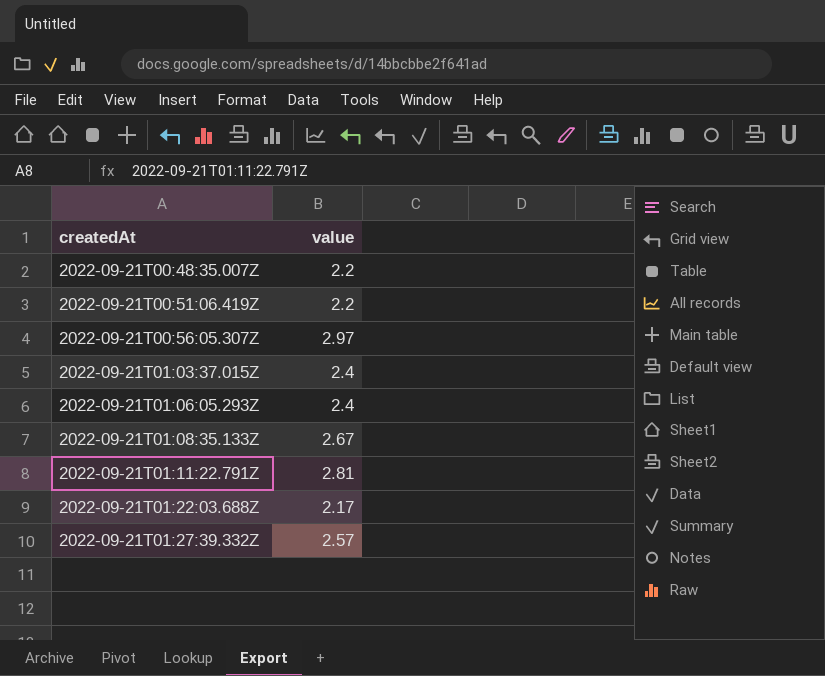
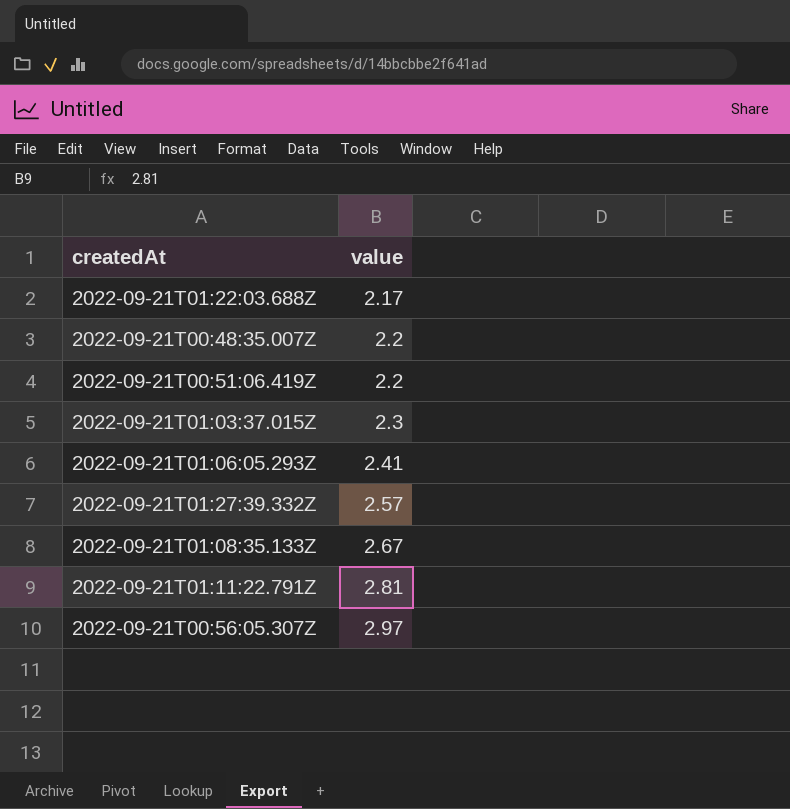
row order: createdAt ascending -> value ascending
2022-09-21T01:03:37.015Z | value: 2.4 -> 2.3
2022-09-21T01:06:05.293Z | value: 2.4 -> 2.41

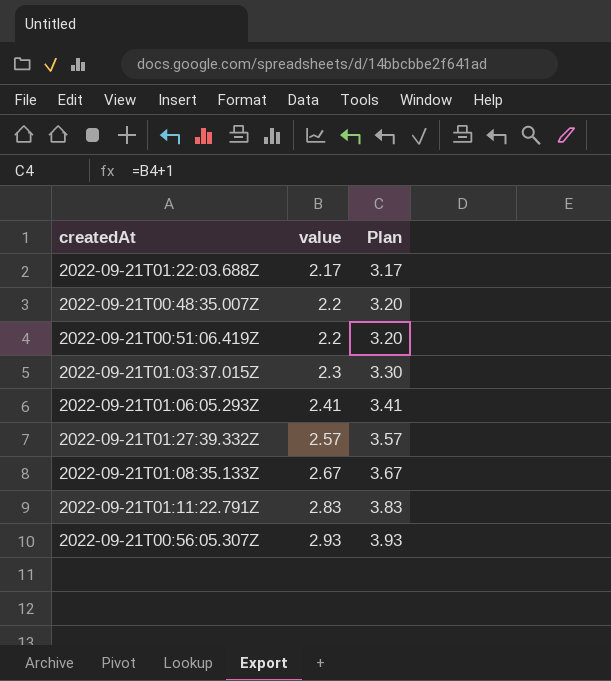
column Plan | formula: none -> [value] + 1
2022-09-21T01:11:22.791Z | value: 2.81 -> 2.83
2022-09-21T00:56:05.307Z | value: 2.97 -> 2.93

